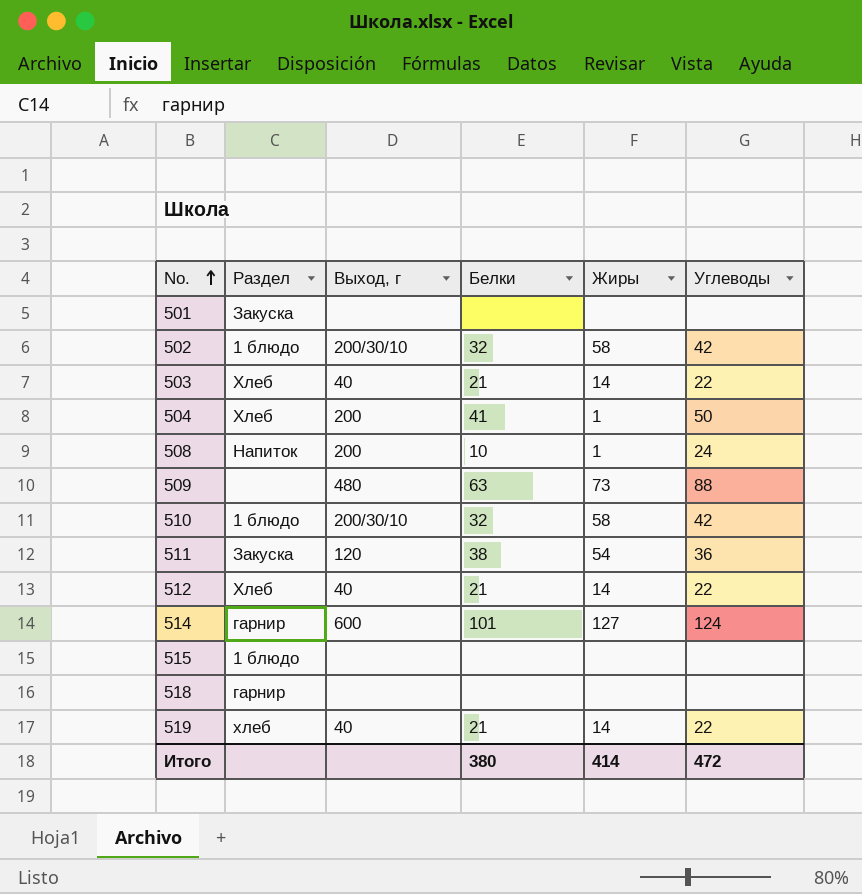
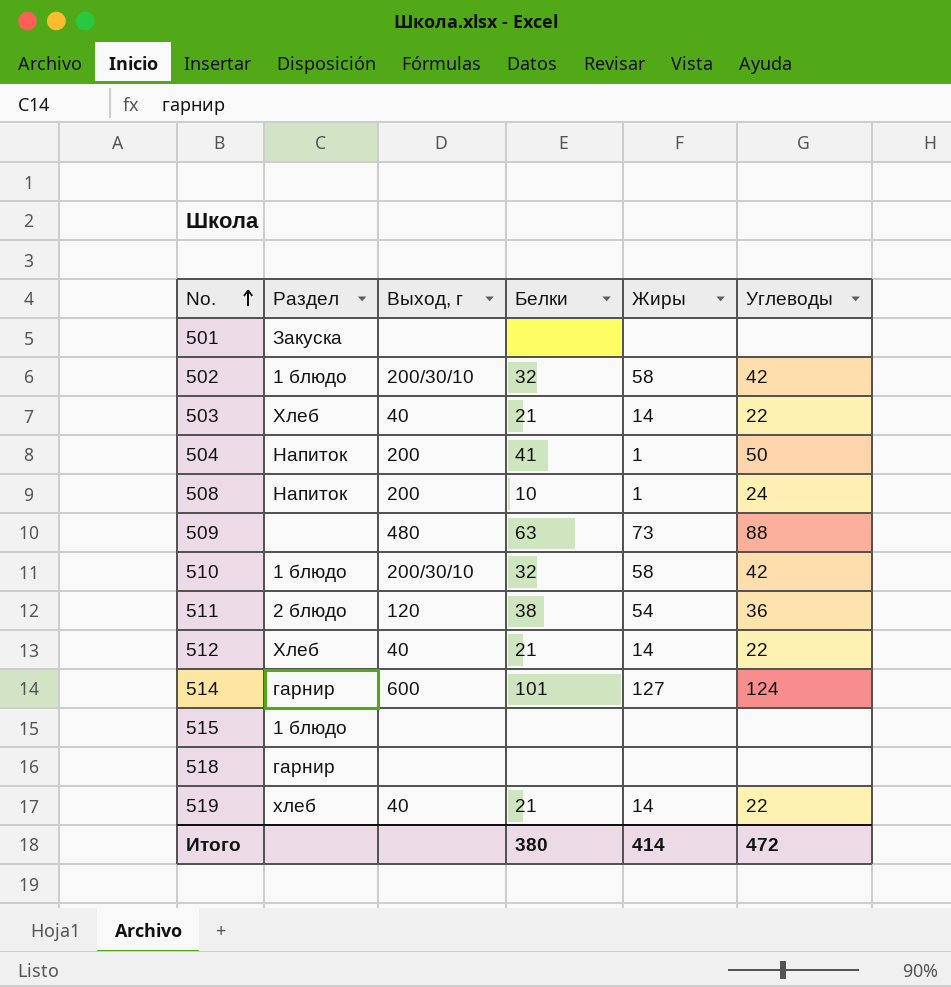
504 | Раздел: Хлеб -> Напиток
511 | Раздел: Закуска -> 2 блюдо

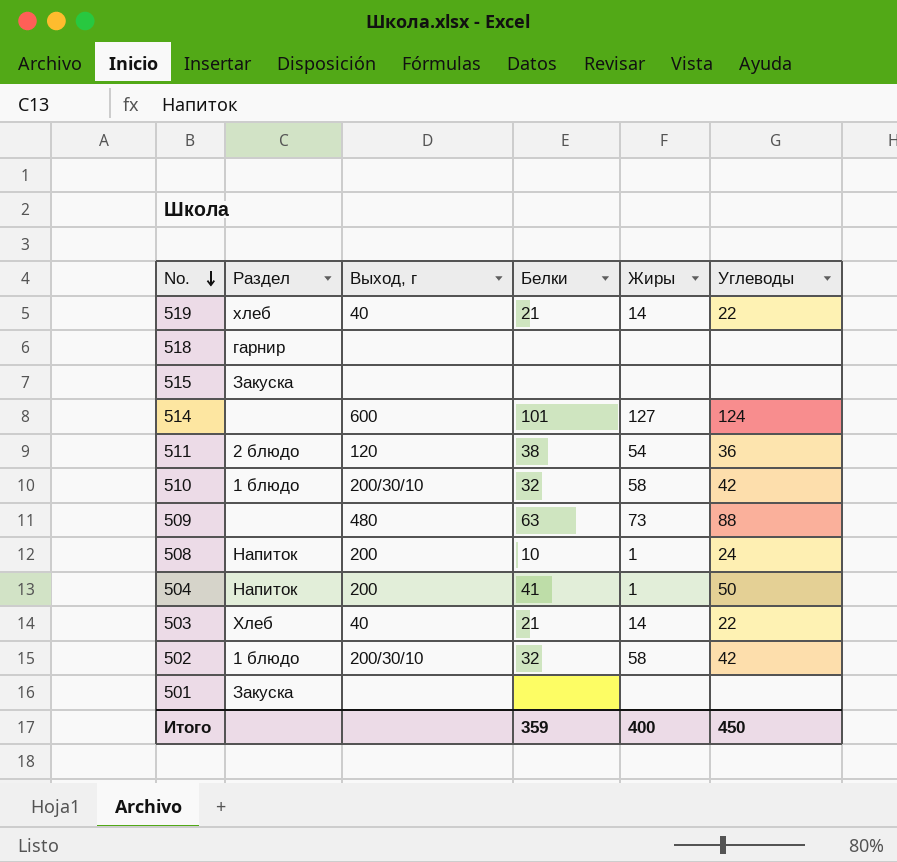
row order: No. ascending -> No. descending
row 512: Хлеб | 40 | 21 | 14 | 22 -> none
515 | Раздел: 1 блюдо -> Закуска
514 | Раздел: гарнир -> none
Итого | Белки: 380 -> 359
Итого | Жиры: 414 -> 400
Итого | Углеводы: 472 -> 450

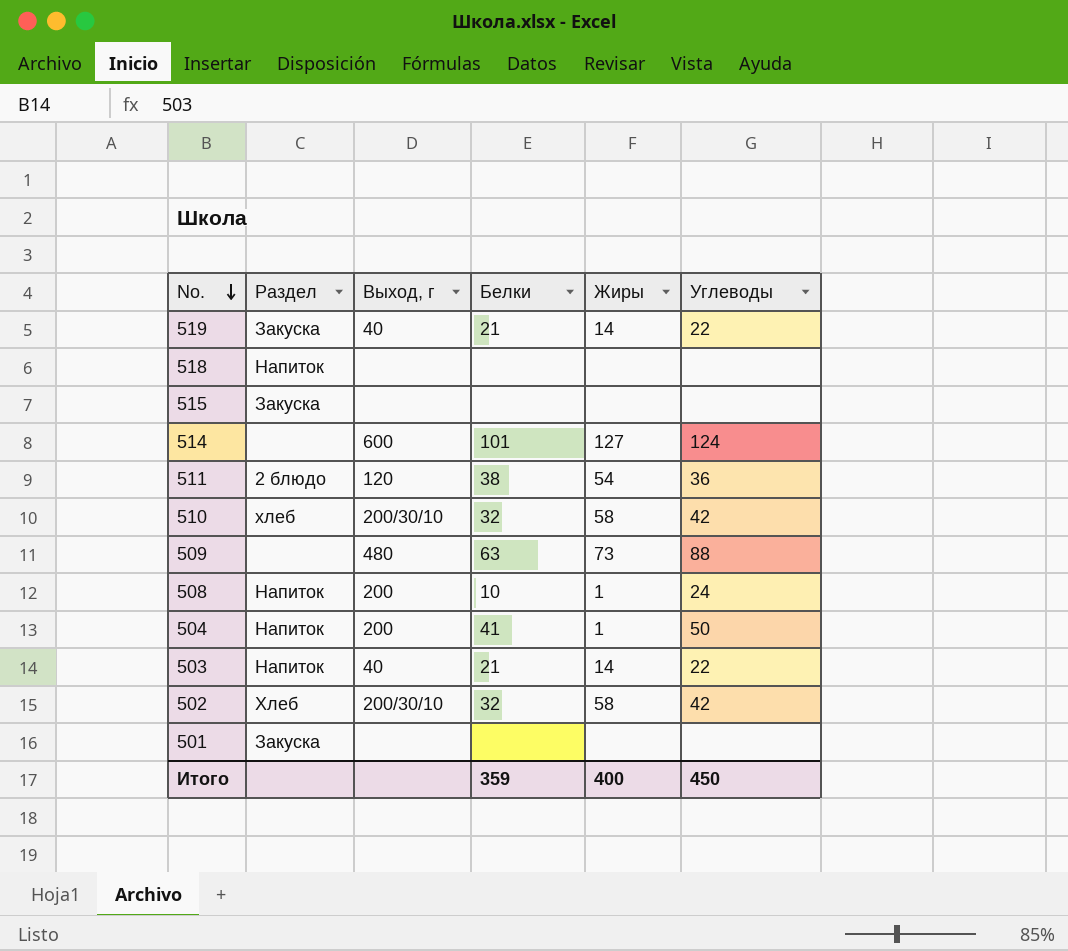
519 | Раздел: хлеб -> Закуска
518 | Раздел: гарнир -> Напиток
510 | Раздел: 1 блюдо -> хлеб
503 | Раздел: Хлеб -> Напиток
502 | Раздел: 1 блюдо -> Хлеб

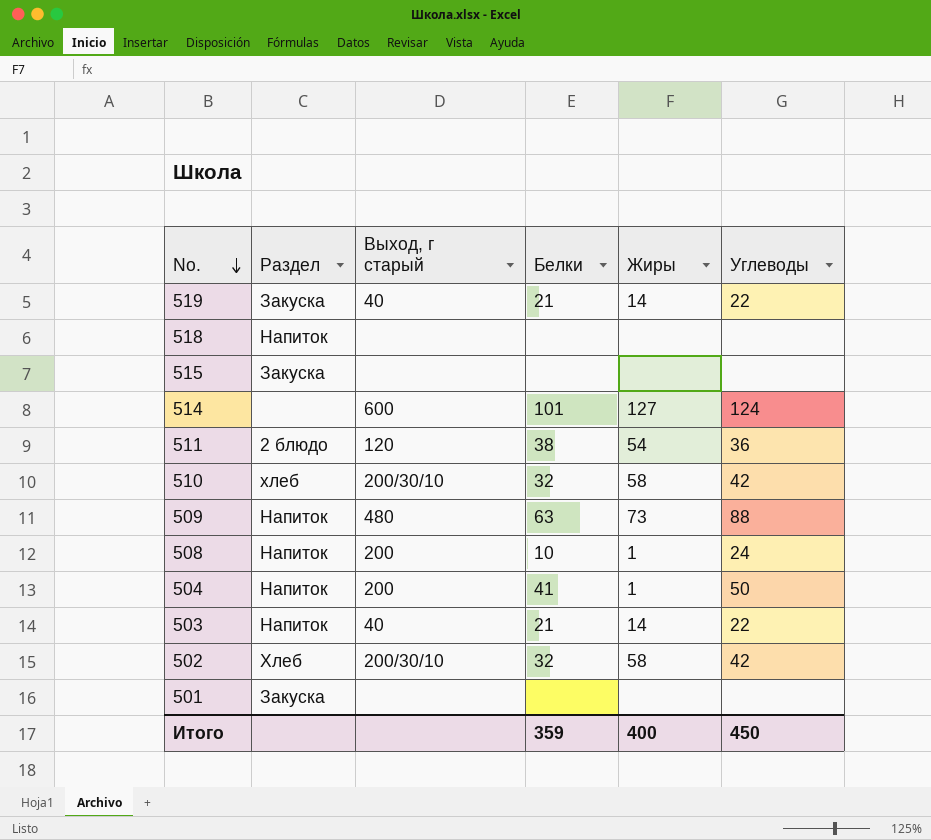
column name: Выход, г -> Выход, г старый
509 | Раздел: none -> Напиток

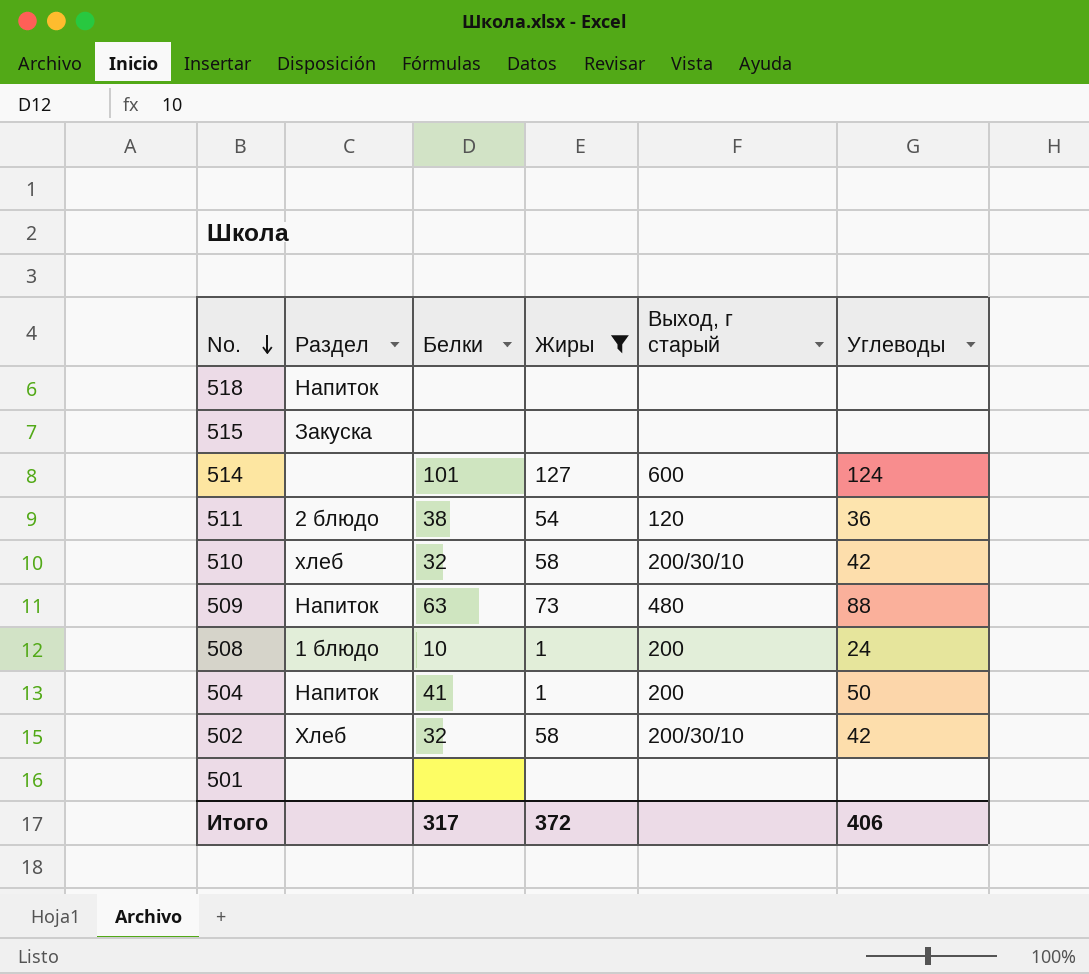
filter: none -> Жиры != 14
column Выход, г старый | position: 3 -> 5
508 | Раздел: Напиток -> 1 блюдо
501 | Раздел: Закуска -> none
Итого | Белки: 359 -> 317
Итого | Жиры: 400 -> 372
Итого | Углеводы: 450 -> 406

